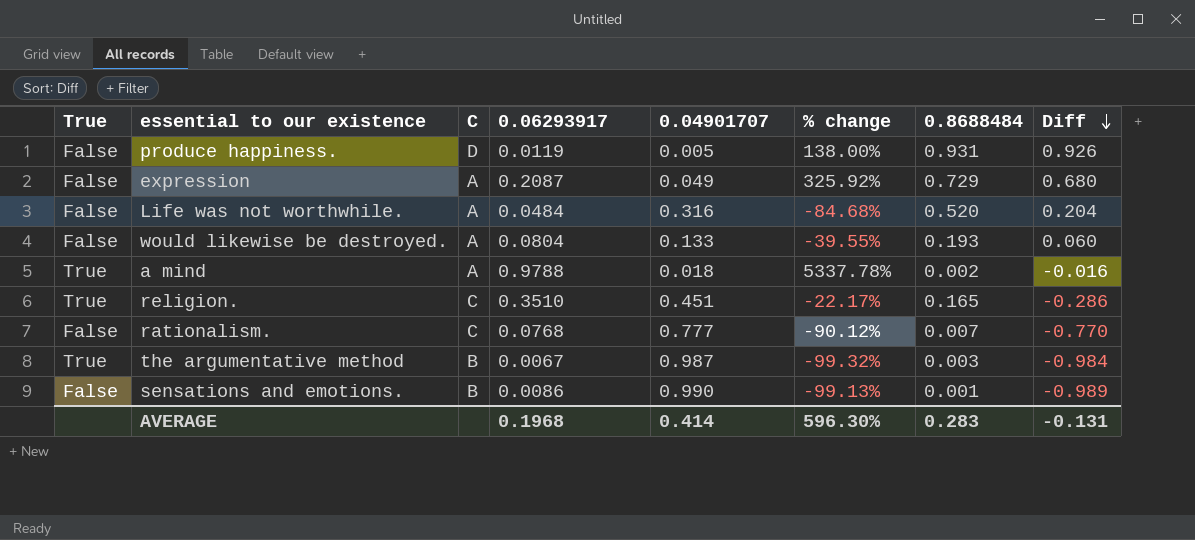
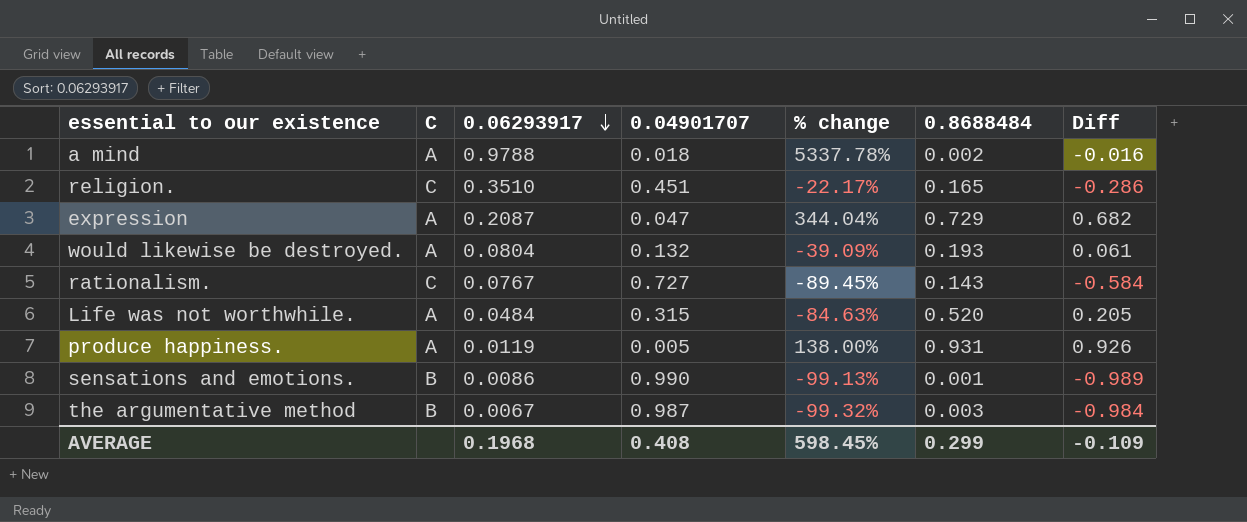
row order: Diff descending -> 0.06293917 descending
column True | position: 1 -> none
expression | 0.04901707: 0.049 -> 0.047
expression | % change: 325.92% -> 344.04%
expression | Diff: 0.680 -> 0.682
would likewise be destroyed. | 0.04901707: 0.133 -> 0.132
would likewise be destroyed. | % change: -39.55% -> -39.09%
would likewise be destroyed. | Diff: 0.060 -> 0.061
rationalism. | 0.06293917: 0.0768 -> 0.0767
rationalism. | 0.04901707: 0.777 -> 0.727
rationalism. | % change: -90.12% -> -89.45%
rationalism. | 0.8688484: 0.007 -> 0.143
rationalism. | Diff: -0.770 -> -0.584
Life was not worthwhile. | 0.04901707: 0.316 -> 0.315
Life was not worthwhile. | % change: -84.68% -> -84.63%
Life was not worthwhile. | Diff: 0.204 -> 0.205
produce happiness. | C: D -> A
AVERAGE | 0.04901707: 0.414 -> 0.408
AVERAGE | % change: 596.30% -> 598.45%
AVERAGE | 0.8688484: 0.283 -> 0.299
AVERAGE | Diff: -0.131 -> -0.109

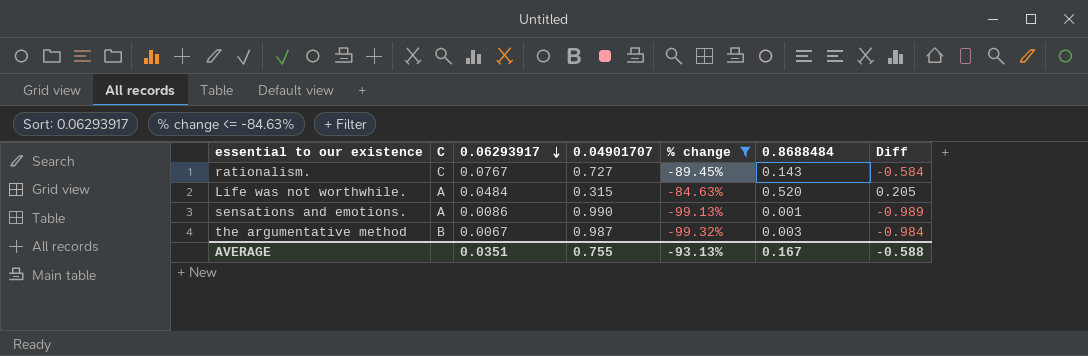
filter: none -> % change <= -84.63%
sensations and emotions. | C: B -> A
AVERAGE | 0.06293917: 0.1968 -> 0.0351
AVERAGE | 0.04901707: 0.408 -> 0.755
AVERAGE | % change: 598.45% -> -93.13%
AVERAGE | 0.8688484: 0.299 -> 0.167
AVERAGE | Diff: -0.109 -> -0.588

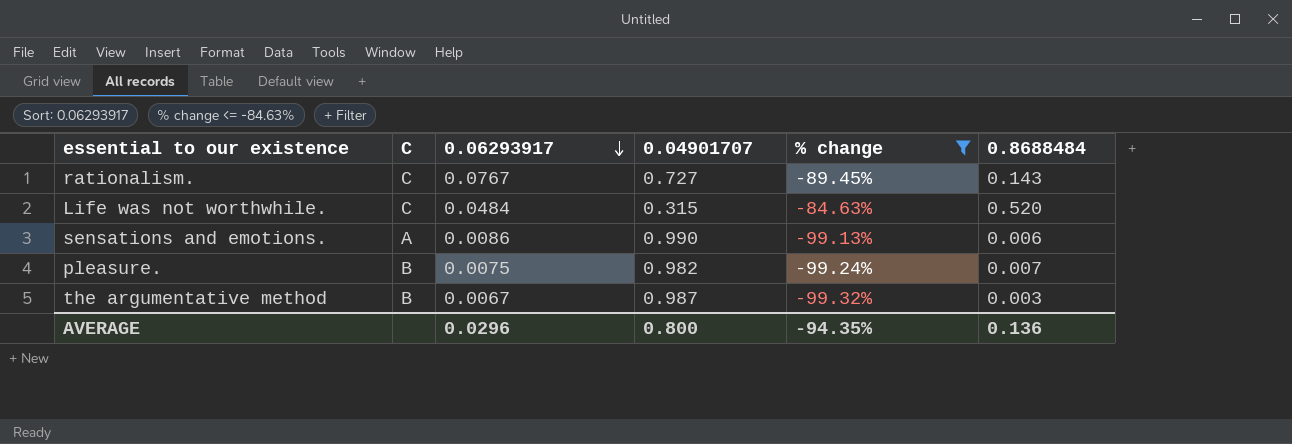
column Diff | formula: [0.8688484] - [0.04901707] -> none
Life was not worthwhile. | C: A -> C
sensations and emotions. | 0.8688484: 0.001 -> 0.006
row pleasure.: none -> B | 0.0075 | 0.982 | -99.24% | 0.007
AVERAGE | 0.06293917: 0.0351 -> 0.0296
AVERAGE | 0.04901707: 0.755 -> 0.800
AVERAGE | % change: -93.13% -> -94.35%
AVERAGE | 0.8688484: 0.167 -> 0.136

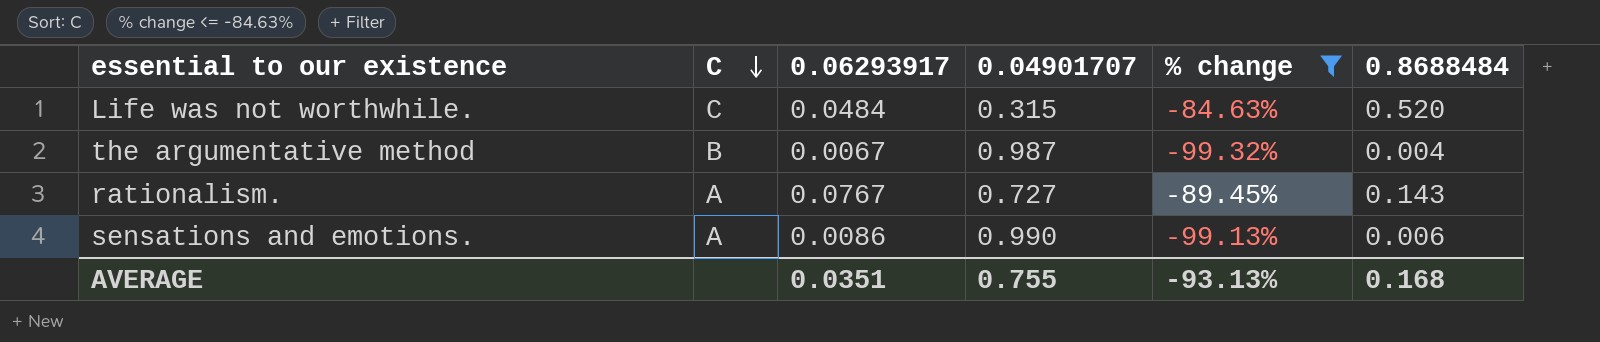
row order: 0.06293917 descending -> C descending
row pleasure.: B | 0.0075 | 0.982 | -99.24% | 0.007 -> none
the argumentative method | 0.8688484: 0.003 -> 0.004
rationalism. | C: C -> A
AVERAGE | 0.06293917: 0.0296 -> 0.0351
AVERAGE | 0.04901707: 0.800 -> 0.755
AVERAGE | % change: -94.35% -> -93.13%
AVERAGE | 0.8688484: 0.136 -> 0.168

